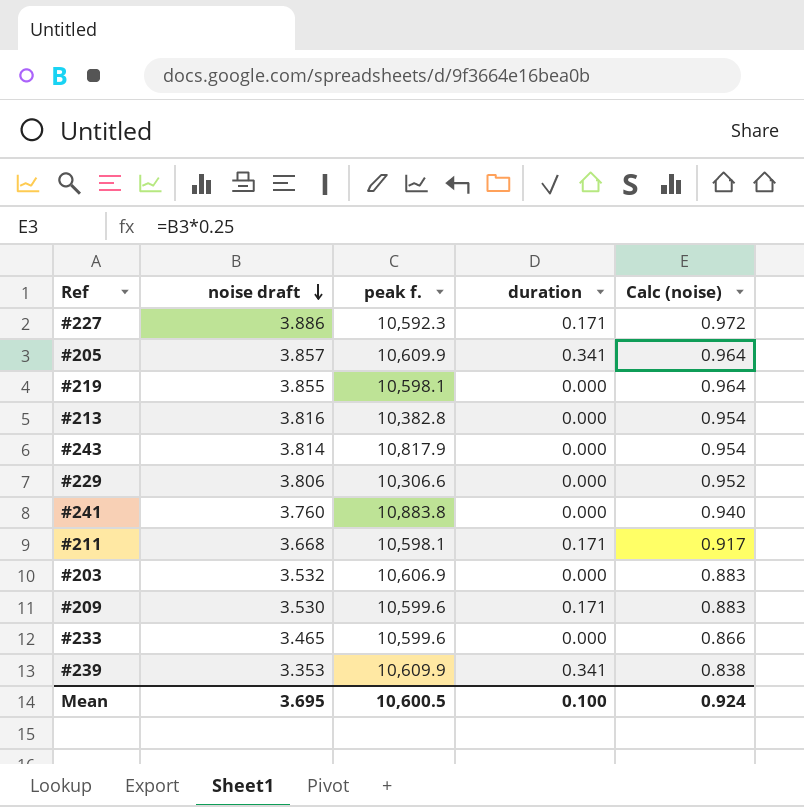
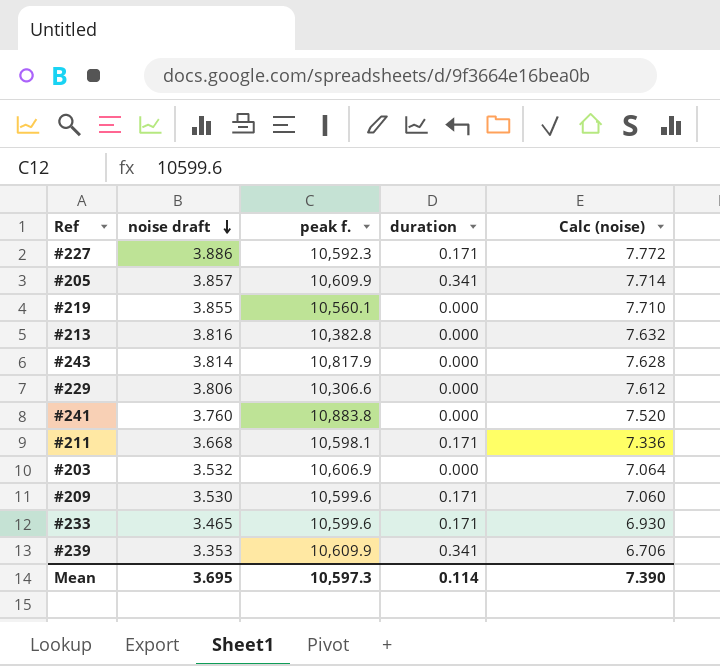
column Calc (noise) | formula: [noise draft] * 0.25 -> [noise draft] * 2
#219 | peak f.: 10,598.1 -> 10,560.1
#233 | duration: 0.000 -> 0.171
Mean | peak f.: 10,600.5 -> 10,597.3
Mean | duration: 0.100 -> 0.114
Mean | Calc (noise): 0.924 -> 7.390

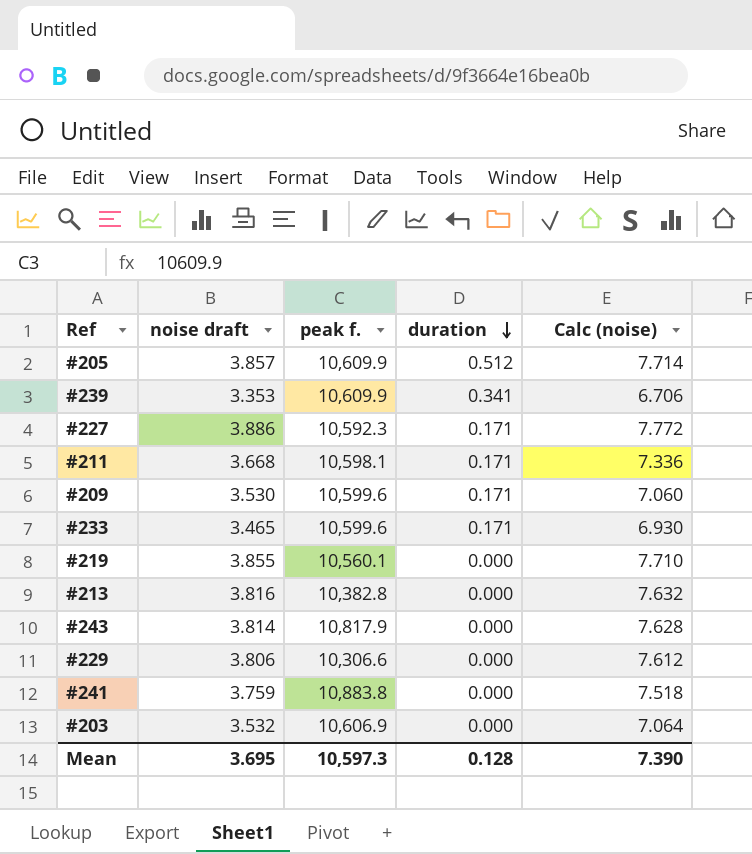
row order: noise draft descending -> duration descending
#205 | duration: 0.341 -> 0.512
#241 | noise draft: 3.760 -> 3.759
#241 | Calc (noise): 7.520 -> 7.518
Mean | duration: 0.114 -> 0.128

